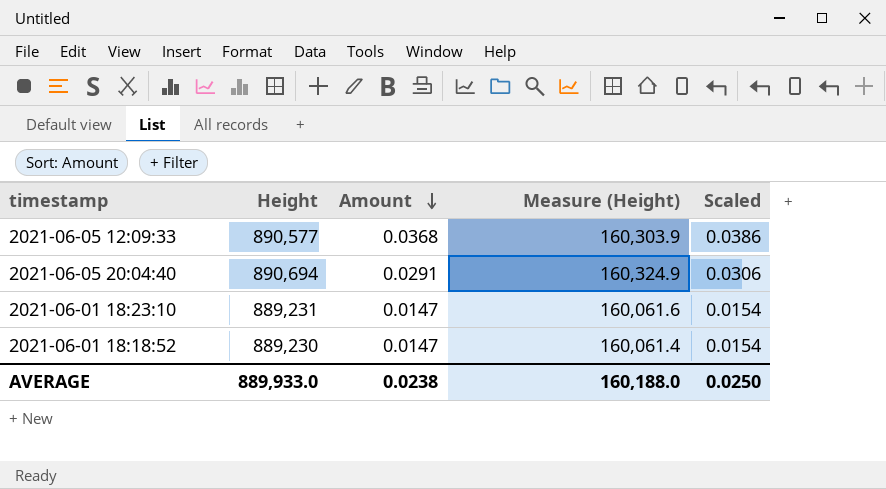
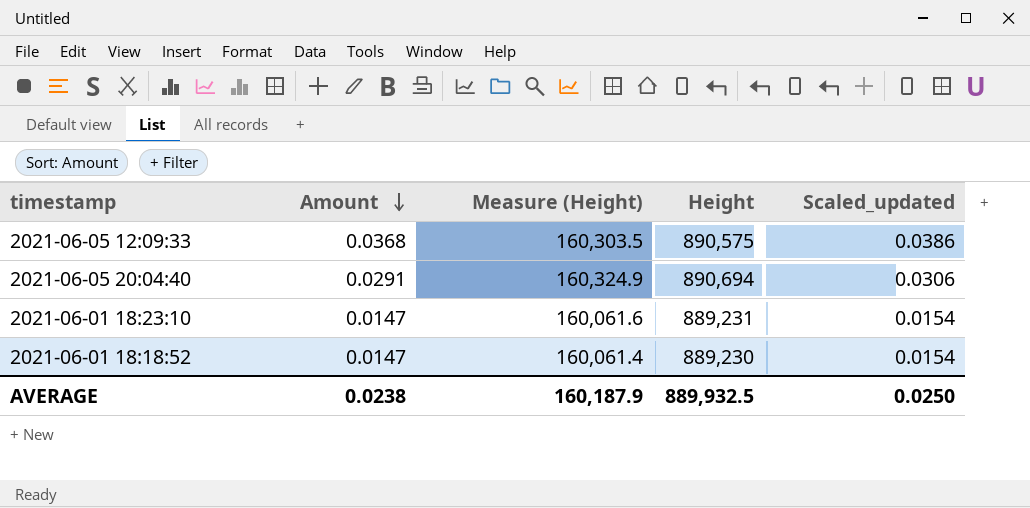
column Height | position: 2 -> 4
column name: Scaled -> Scaled_updated
2021-06-05 12:09:33 | Measure (Height): 160,303.9 -> 160,303.5
2021-06-05 12:09:33 | Height: 890,577 -> 890,575
AVERAGE | Measure (Height): 160,188.0 -> 160,187.9
AVERAGE | Height: 889,933.0 -> 889,932.5

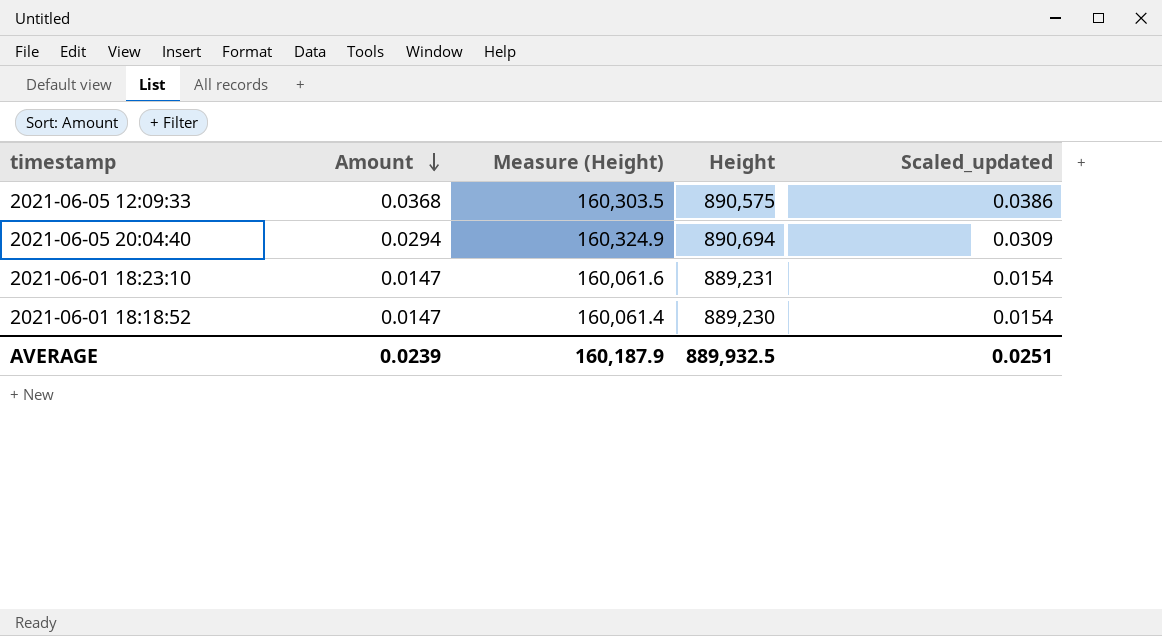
2021-06-05 20:04:40 | Amount: 0.0291 -> 0.0294
2021-06-05 20:04:40 | Scaled_updated: 0.0306 -> 0.0309
AVERAGE | Amount: 0.0238 -> 0.0239
AVERAGE | Scaled_updated: 0.0250 -> 0.0251

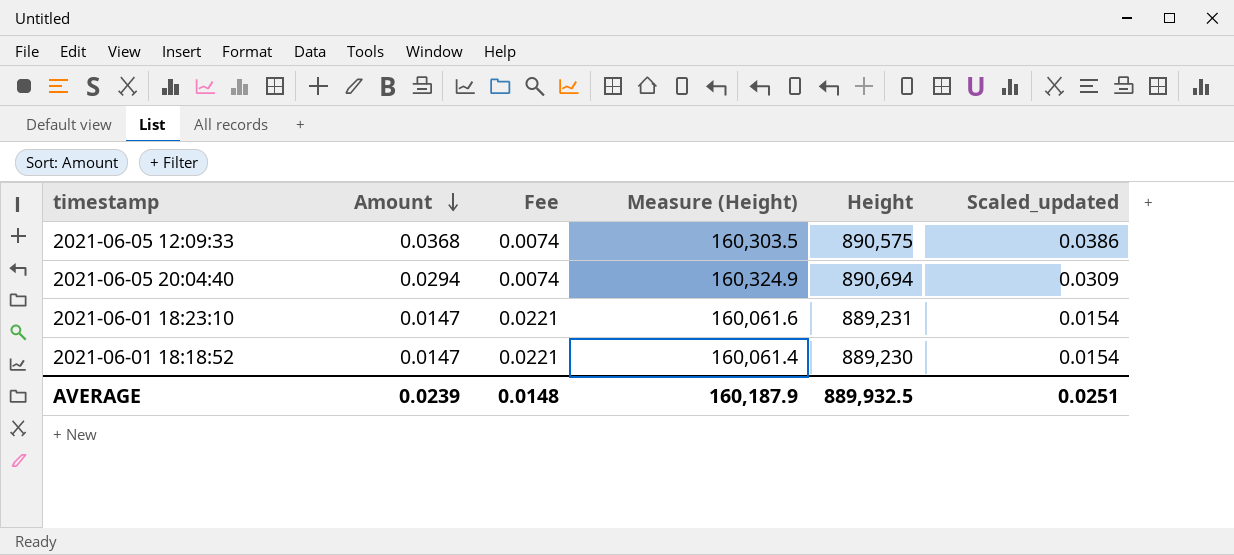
column Fee | position: none -> 3

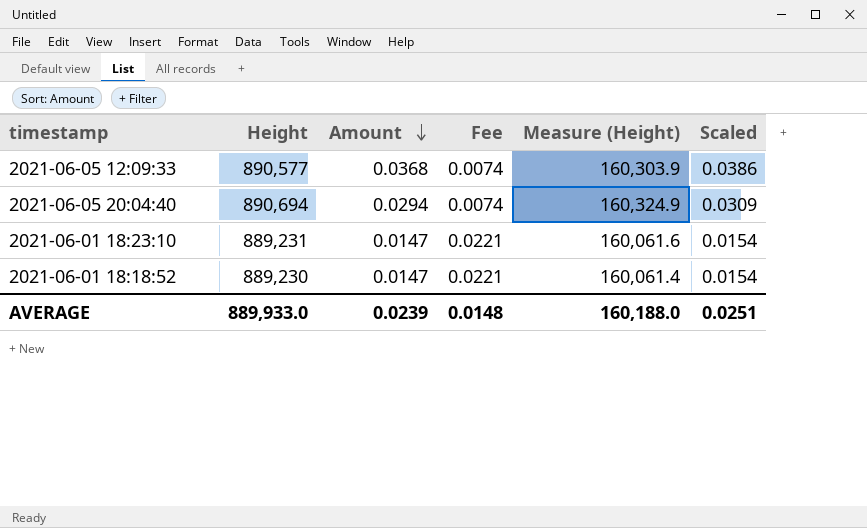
column Height | position: 5 -> 2
column name: Scaled_updated -> Scaled
2021-06-05 12:09:33 | Height: 890,575 -> 890,577
2021-06-05 12:09:33 | Measure (Height): 160,303.5 -> 160,303.9
AVERAGE | Height: 889,932.5 -> 889,933.0
AVERAGE | Measure (Height): 160,187.9 -> 160,188.0

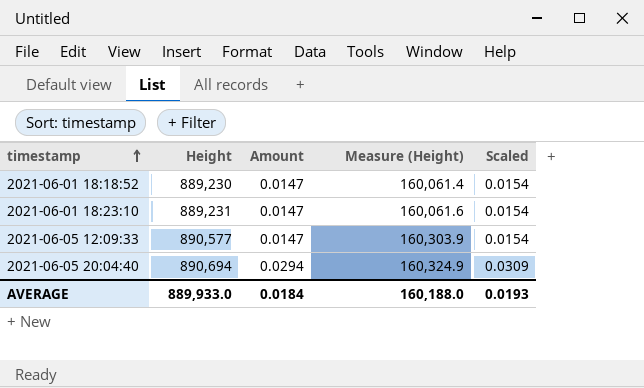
row order: Amount descending -> timestamp ascending
column Fee | position: 4 -> none
2021-06-05 12:09:33 | Amount: 0.0368 -> 0.0147
2021-06-05 12:09:33 | Scaled: 0.0386 -> 0.0154
AVERAGE | Amount: 0.0239 -> 0.0184
AVERAGE | Scaled: 0.0251 -> 0.0193

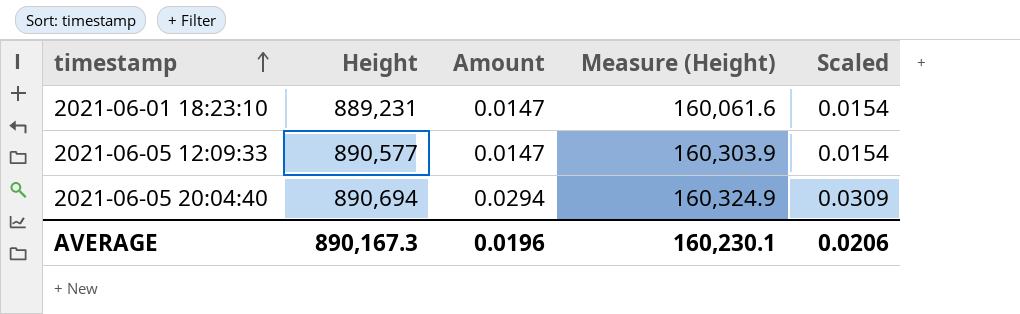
row 2021-06-01 18:18:52: 889,230 | 0.0147 | 160,061.4 | 0.0154 -> none
AVERAGE | Height: 889,933.0 -> 890,167.3
AVERAGE | Amount: 0.0184 -> 0.0196
AVERAGE | Measure (Height): 160,188.0 -> 160,230.1
AVERAGE | Scaled: 0.0193 -> 0.0206

